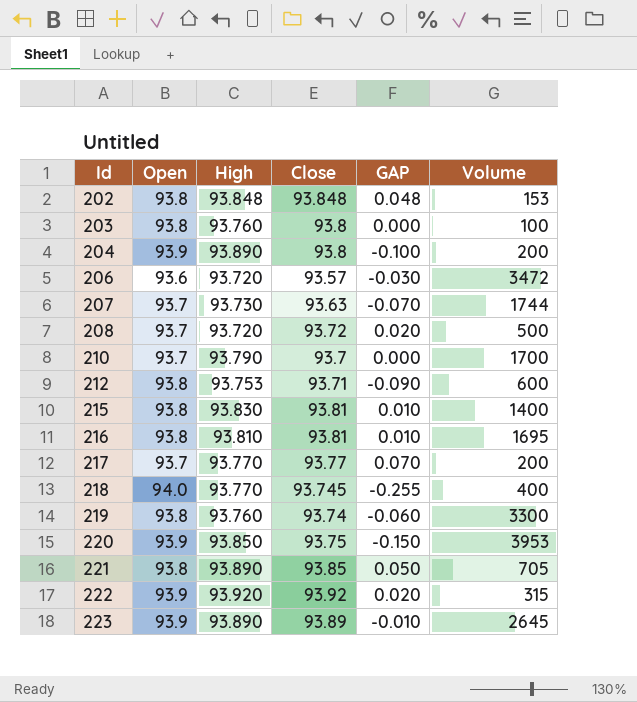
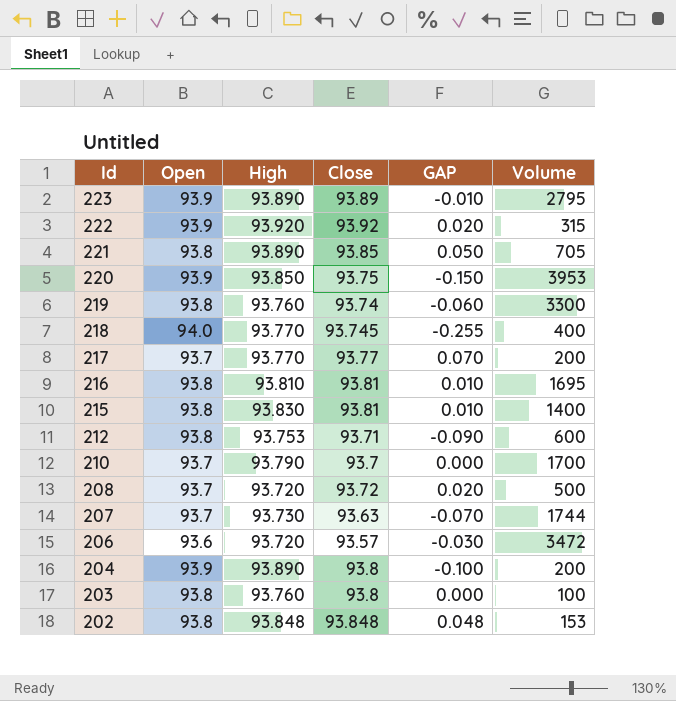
row order: Id ascending -> Id descending
223 | Volume: 2645 -> 2795

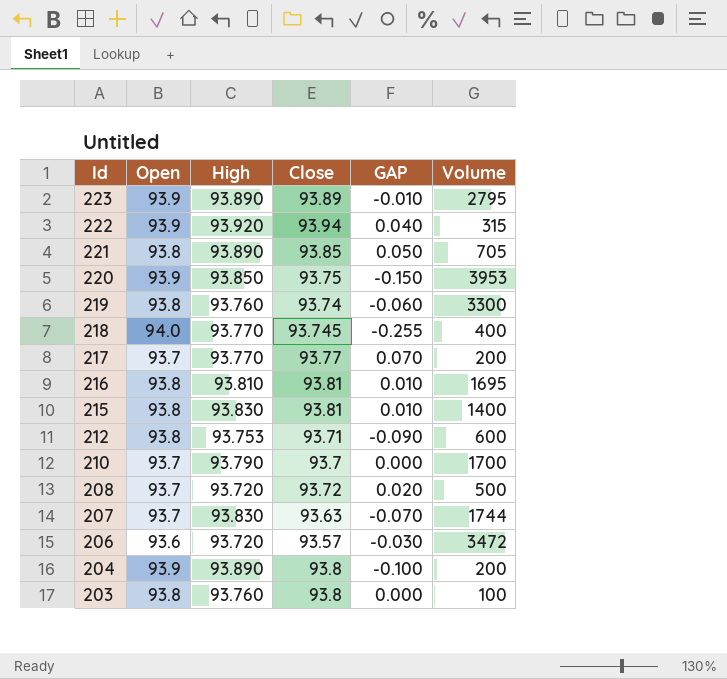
row 202: 93.8 | 93.848 | 93.848 | 0.048 | 153 -> none
222 | Close: 93.92 -> 93.94
222 | GAP: 0.020 -> 0.040
207 | High: 93.730 -> 93.830

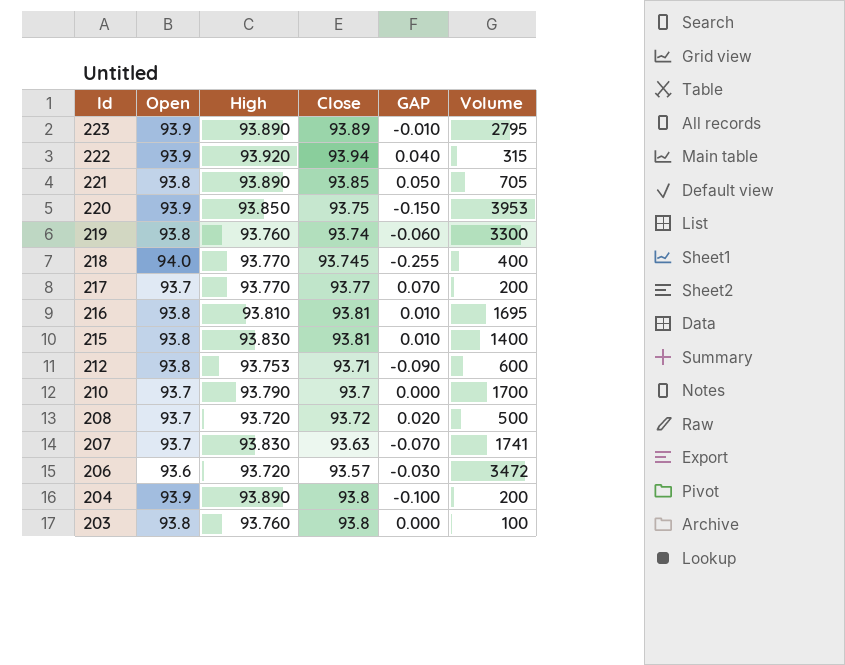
207 | Volume: 1744 -> 1741

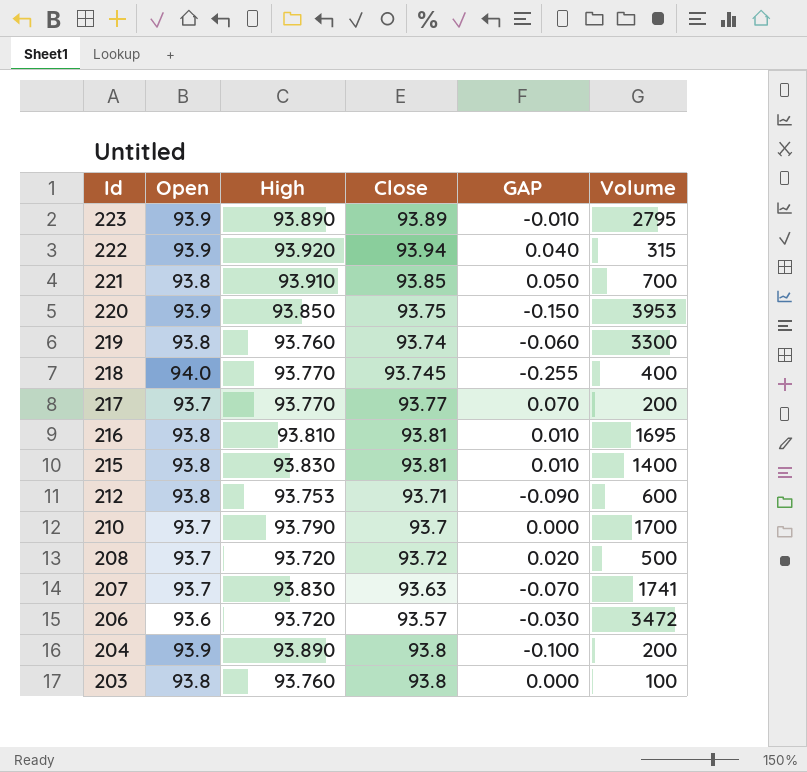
221 | High: 93.890 -> 93.910
221 | Volume: 705 -> 700

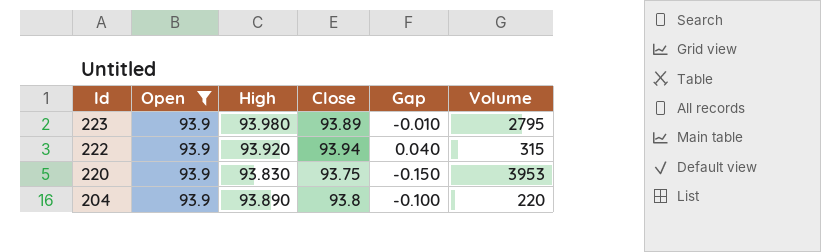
filter: none -> Open = 93.9
column name: GAP -> Gap
223 | High: 93.890 -> 93.980
220 | High: 93.850 -> 93.830
204 | Volume: 200 -> 220

